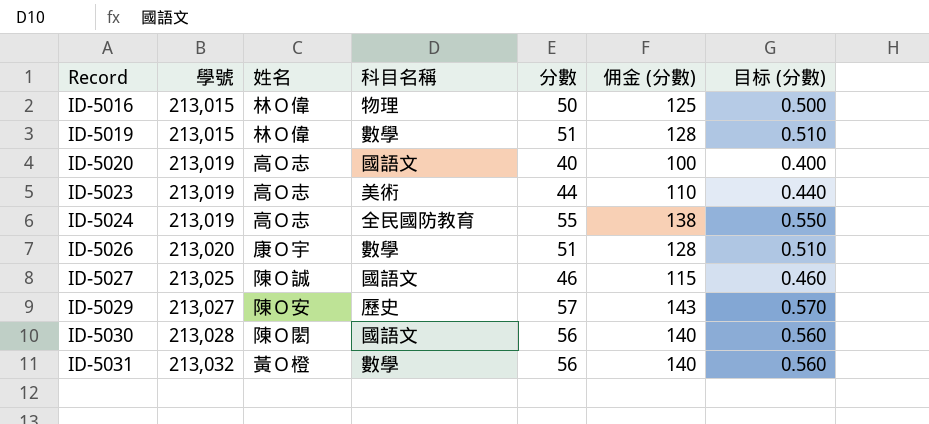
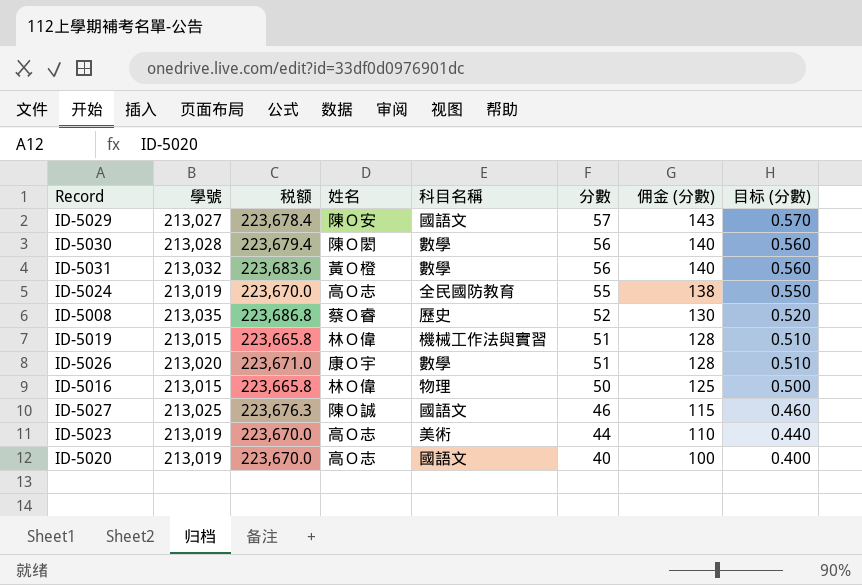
row order: Record ascending -> 分數 descending
column 税额 | formula: none -> [學號] * 1.05
ID-5029 | 科目名稱: 歷史 -> 國語文
ID-5030 | 科目名稱: 國語文 -> 數學
row ID-5008: none -> 213,035 | 223,686.8 | 蔡Ｏ睿 | 歷史 | 52 | 130 | 0.520
ID-5019 | 科目名稱: 數學 -> 機械工作法與實習

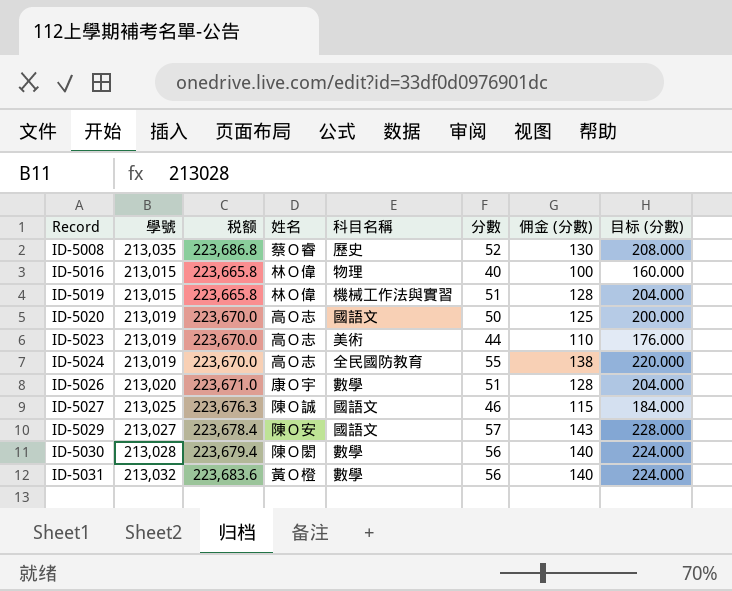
row order: 分數 descending -> Record ascending
column 目标 (分數) | formula: [分數] * 0.01 -> [分數] * 4
ID-5016 | 分數: 50 -> 40
ID-5016 | 佣金 (分數): 125 -> 100
ID-5020 | 分數: 40 -> 50
ID-5020 | 佣金 (分數): 100 -> 125

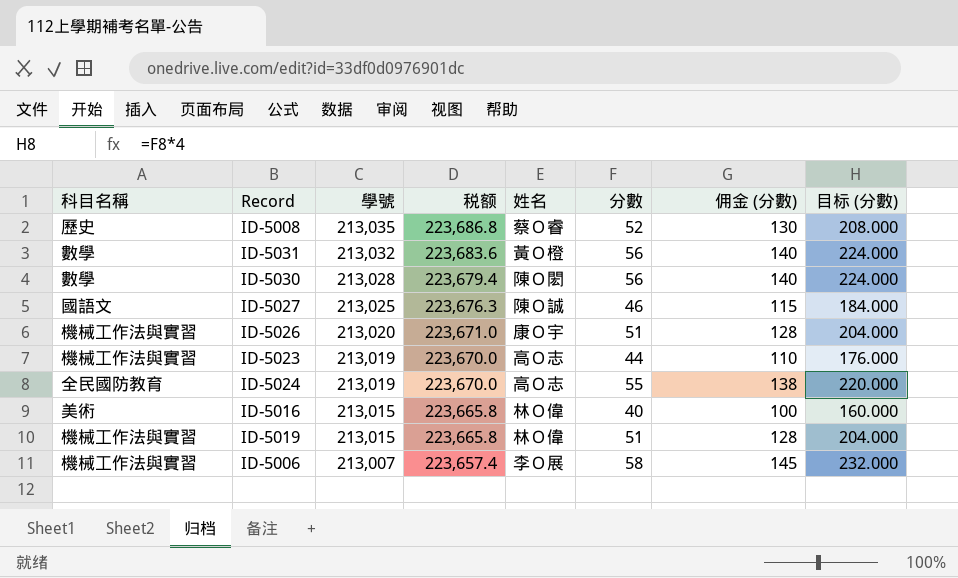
row order: Record ascending -> 學號 descending
column 科目名稱 | position: 5 -> 1
row ID-5020: 213,019 | 223,670.0 | 高Ｏ志 | 國語文 | 50 | 125 | 200.000 -> none
row ID-5029: 213,027 | 223,678.4 | 陳Ｏ安 | 國語文 | 57 | 143 | 228.000 -> none
ID-5026 | 科目名稱: 數學 -> 機械工作法與實習
ID-5023 | 科目名稱: 美術 -> 機械工作法與實習
ID-5016 | 科目名稱: 物理 -> 美術
row ID-5006: none -> 機械工作法與實習 | 213,007 | 223,657.4 | 李Ｏ展 | 58 | 145 | 232.000

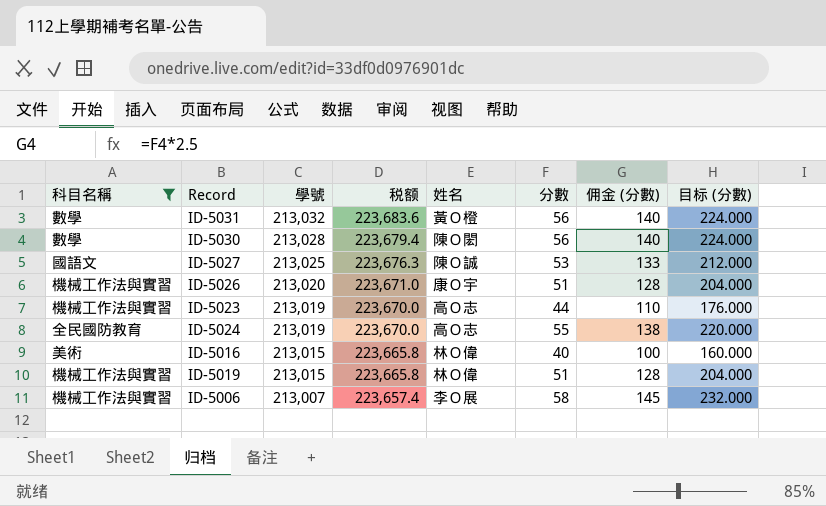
filter: none -> 科目名稱 != 歷史
ID-5027 | 分數: 46 -> 53
ID-5027 | 佣金 (分數): 115 -> 133
ID-5027 | 目标 (分數): 184.000 -> 212.000

